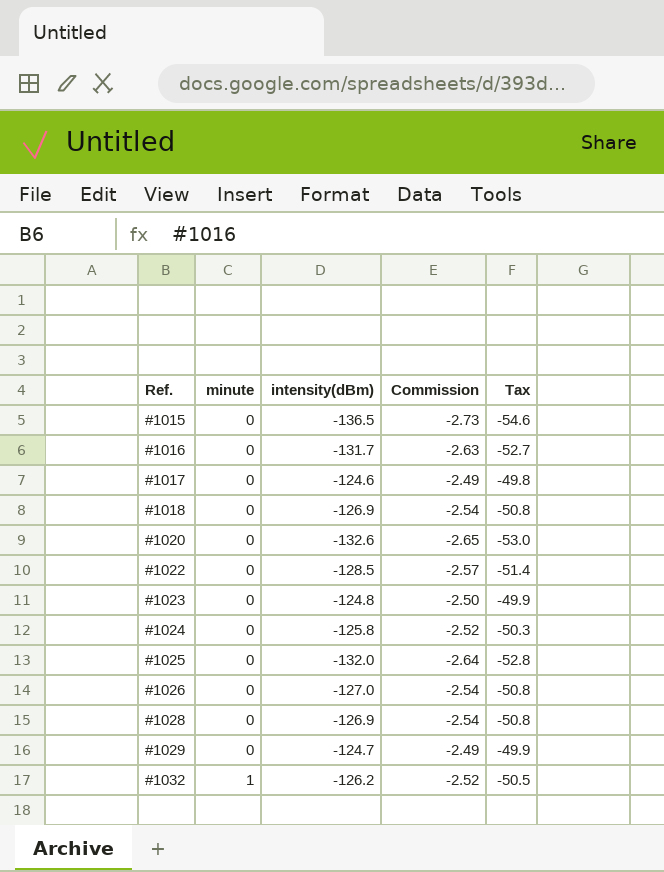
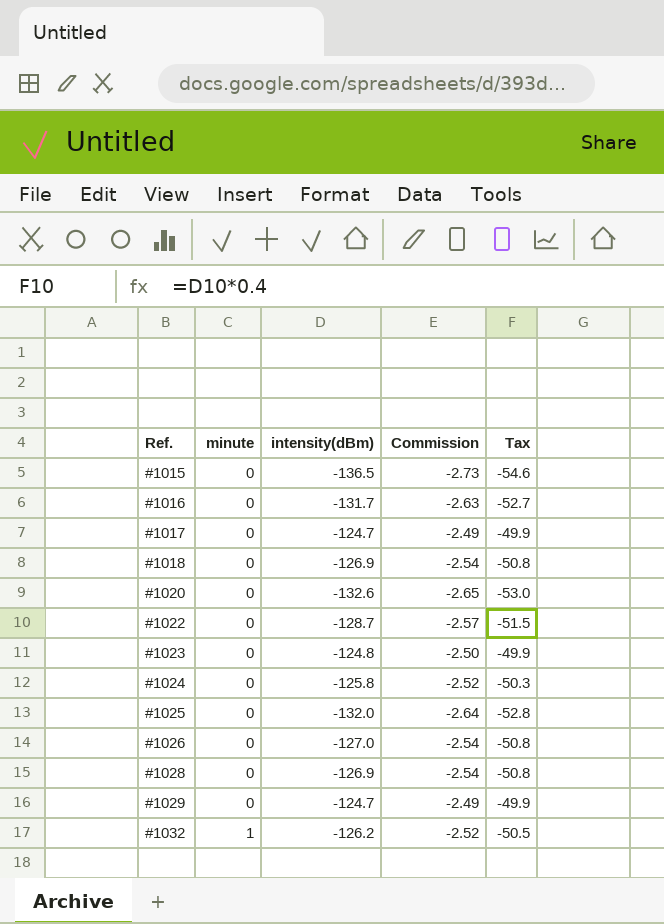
#1017 | intensity(dBm): -124.6 -> -124.7
#1017 | Tax: -49.8 -> -49.9
#1022 | intensity(dBm): -128.5 -> -128.7
#1022 | Tax: -51.4 -> -51.5

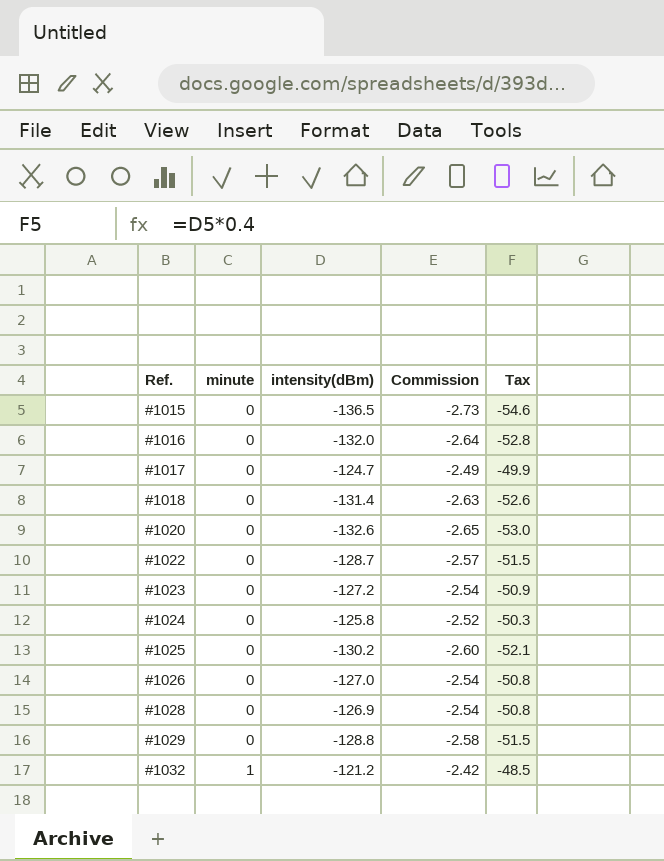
#1016 | intensity(dBm): -131.7 -> -132.0
#1016 | Commission: -2.63 -> -2.64
#1016 | Tax: -52.7 -> -52.8
#1018 | intensity(dBm): -126.9 -> -131.4
#1018 | Commission: -2.54 -> -2.63
#1018 | Tax: -50.8 -> -52.6
#1023 | intensity(dBm): -124.8 -> -127.2
#1023 | Commission: -2.50 -> -2.54
#1023 | Tax: -49.9 -> -50.9
#1025 | intensity(dBm): -132.0 -> -130.2
#1025 | Commission: -2.64 -> -2.60
#1025 | Tax: -52.8 -> -52.1
#1029 | intensity(dBm): -124.7 -> -128.8
#1029 | Commission: -2.49 -> -2.58
#1029 | Tax: -49.9 -> -51.5
#1032 | intensity(dBm): -126.2 -> -121.2
#1032 | Commission: -2.52 -> -2.42
#1032 | Tax: -50.5 -> -48.5

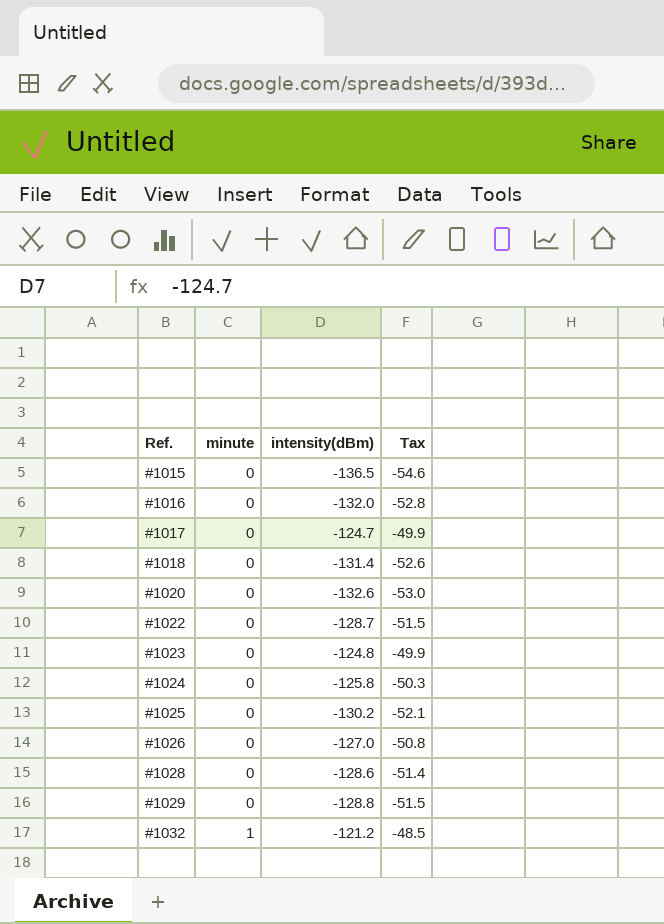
column Commission | formula: [intensity(dBm)] * 0.02 -> none
#1023 | intensity(dBm): -127.2 -> -124.8
#1023 | Tax: -50.9 -> -49.9
#1028 | intensity(dBm): -126.9 -> -128.6
#1028 | Tax: -50.8 -> -51.4

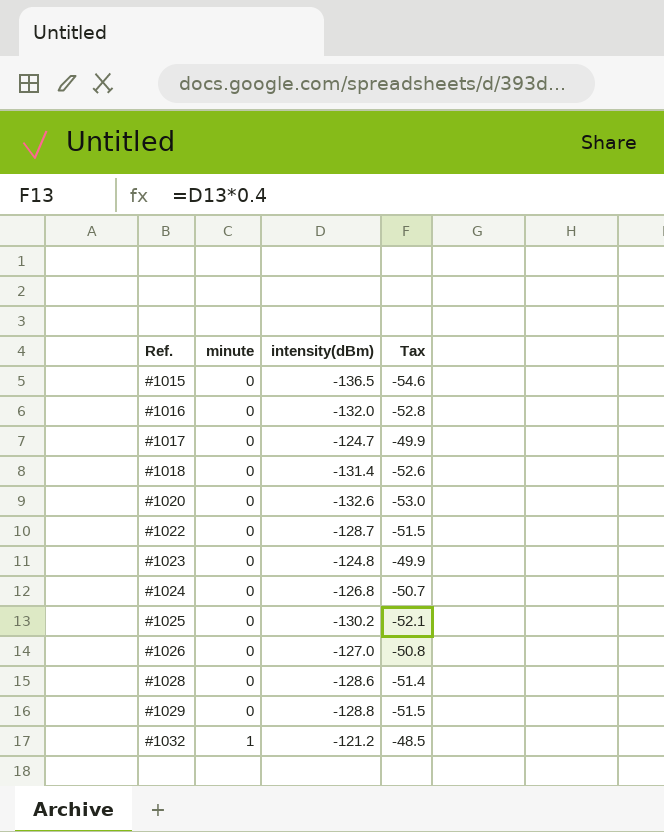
#1024 | intensity(dBm): -125.8 -> -126.8
#1024 | Tax: -50.3 -> -50.7

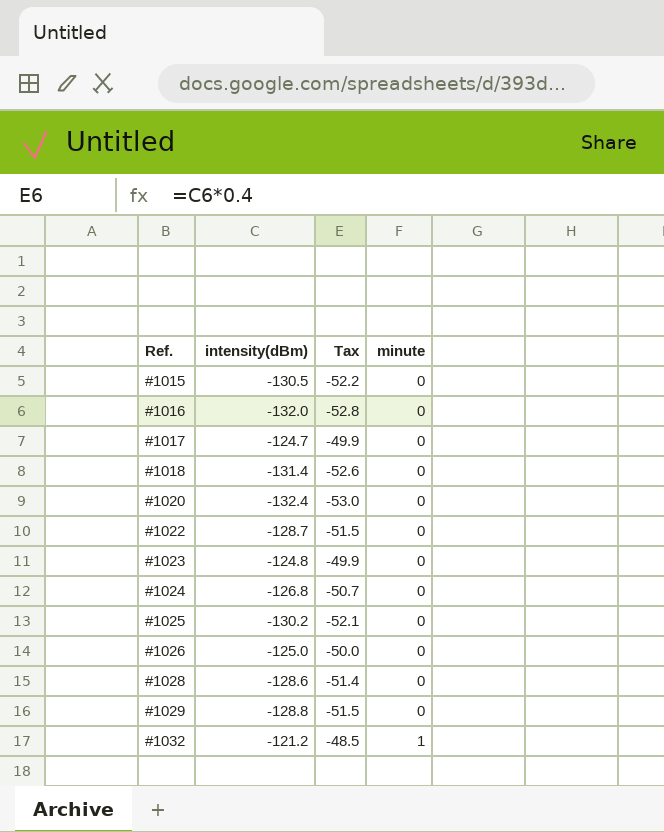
column minute | position: 2 -> 4
#1015 | intensity(dBm): -136.5 -> -130.5
#1015 | Tax: -54.6 -> -52.2
#1020 | intensity(dBm): -132.6 -> -132.4
#1026 | intensity(dBm): -127.0 -> -125.0
#1026 | Tax: -50.8 -> -50.0

